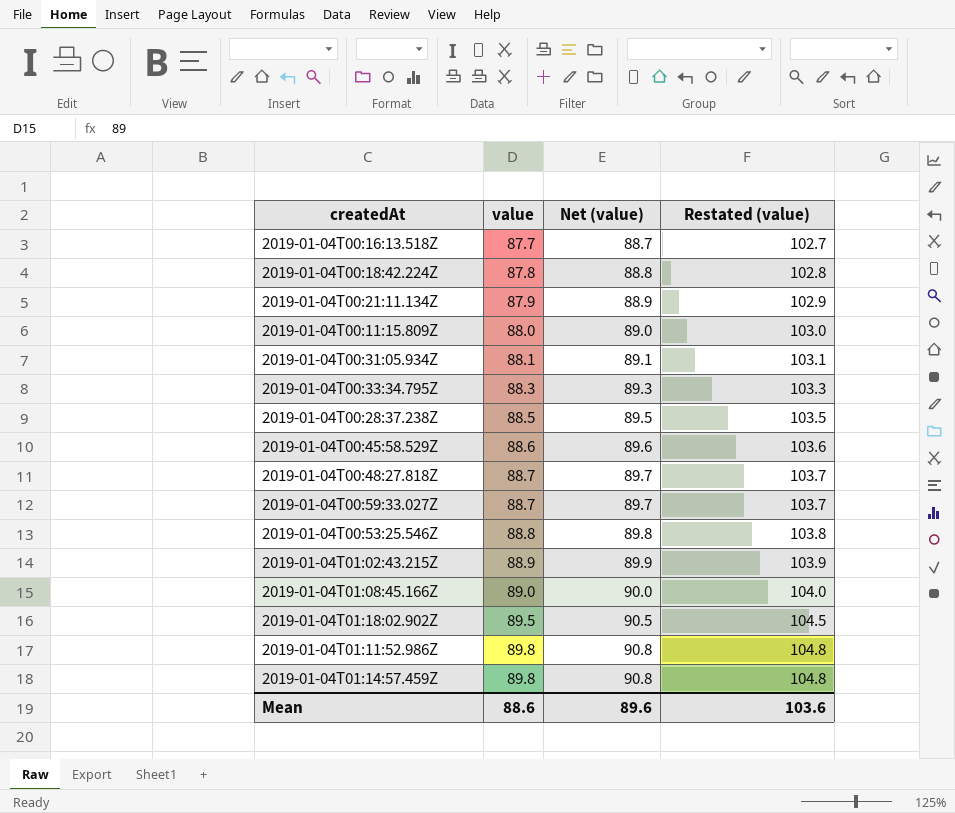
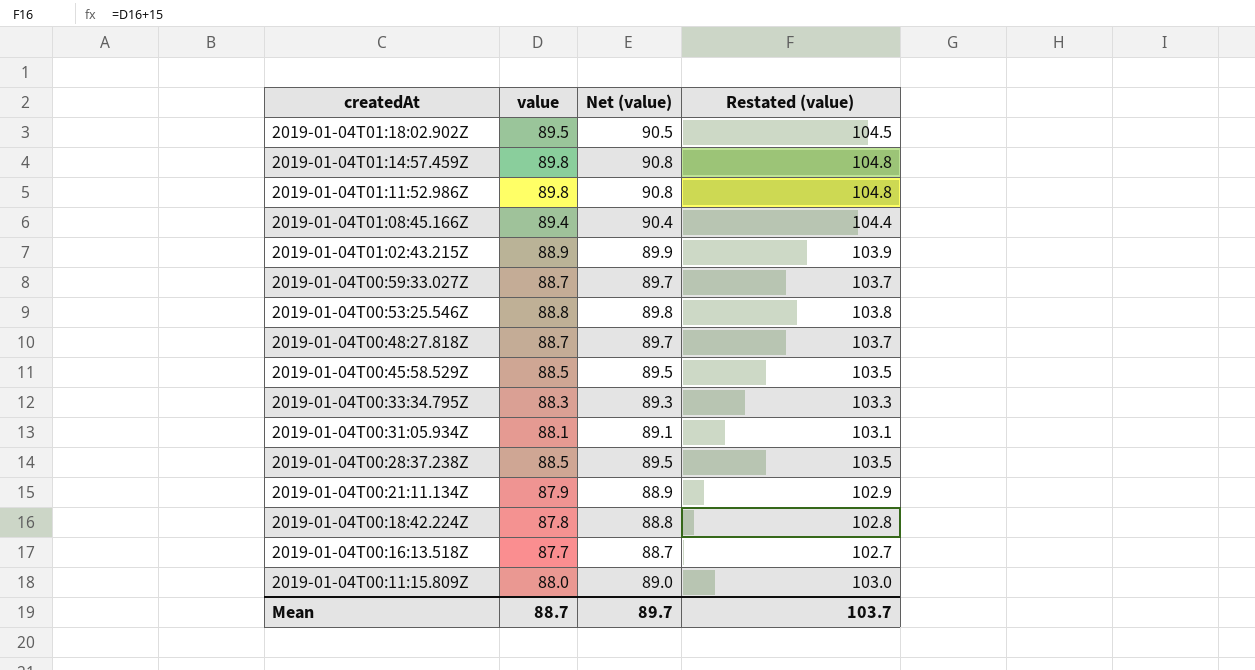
row order: value ascending -> createdAt descending
2019-01-04T01:08:45.166Z | value: 89.0 -> 89.4
2019-01-04T01:08:45.166Z | Net (value): 90.0 -> 90.4
2019-01-04T01:08:45.166Z | Restated (value): 104.0 -> 104.4
2019-01-04T00:45:58.529Z | value: 88.6 -> 88.5
2019-01-04T00:45:58.529Z | Net (value): 89.6 -> 89.5
2019-01-04T00:45:58.529Z | Restated (value): 103.6 -> 103.5
Mean | value: 88.6 -> 88.7
Mean | Net (value): 89.6 -> 89.7
Mean | Restated (value): 103.6 -> 103.7

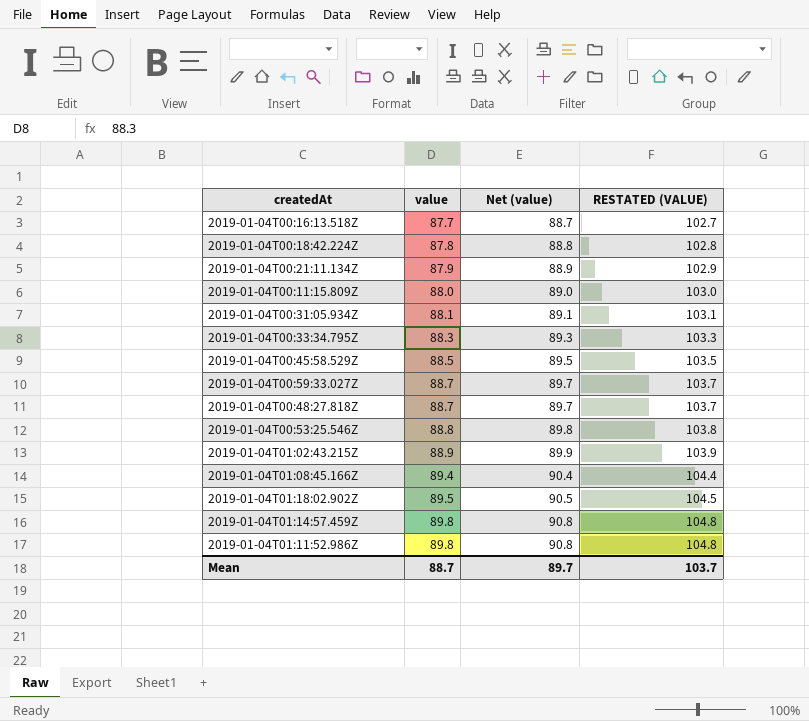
row order: createdAt descending -> value ascending
column name: Restated (value) -> RESTATED (VALUE)
row 2019-01-04T00:28:37.238Z: 88.5 | 89.5 | 103.5 -> none

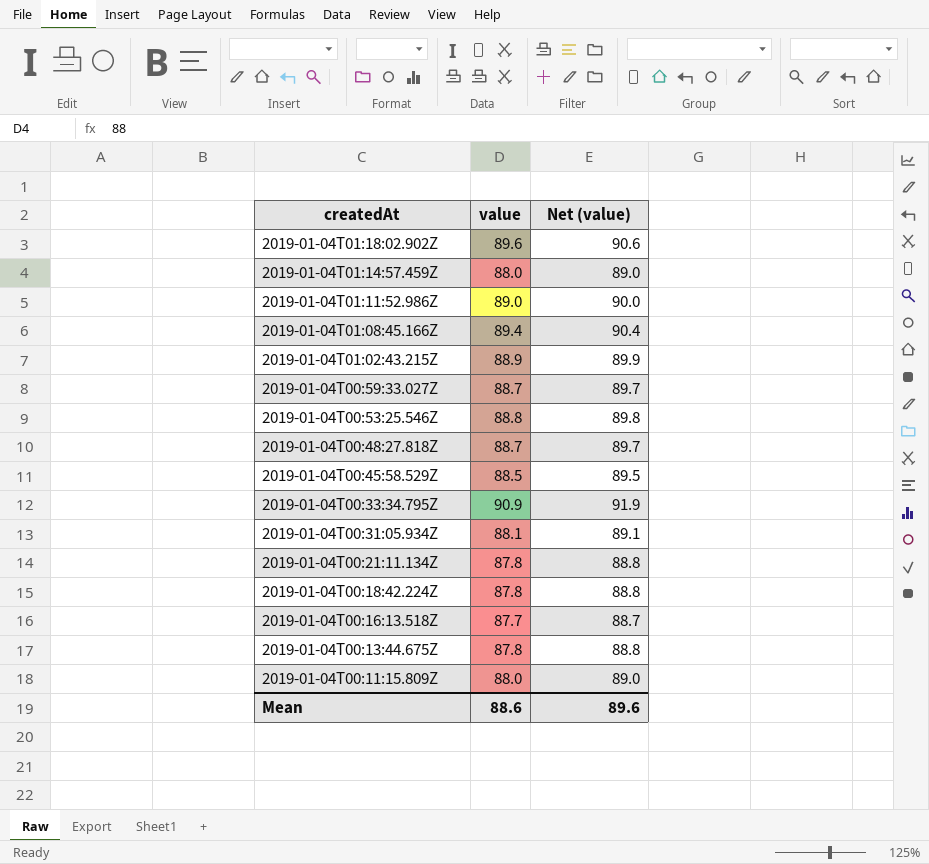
row order: value ascending -> createdAt descending
column RESTATED (VALUE) | formula: [value] + 15 -> none
2019-01-04T01:18:02.902Z | value: 89.5 -> 89.6
2019-01-04T01:18:02.902Z | Net (value): 90.5 -> 90.6
2019-01-04T01:14:57.459Z | value: 89.8 -> 88.0
2019-01-04T01:14:57.459Z | Net (value): 90.8 -> 89.0
2019-01-04T01:11:52.986Z | value: 89.8 -> 89.0
2019-01-04T01:11:52.986Z | Net (value): 90.8 -> 90.0
2019-01-04T00:33:34.795Z | value: 88.3 -> 90.9
2019-01-04T00:33:34.795Z | Net (value): 89.3 -> 91.9
2019-01-04T00:21:11.134Z | value: 87.9 -> 87.8
2019-01-04T00:21:11.134Z | Net (value): 88.9 -> 88.8
row 2019-01-04T00:13:44.675Z: none -> 87.8 | 88.8
Mean | value: 88.7 -> 88.6
Mean | Net (value): 89.7 -> 89.6

